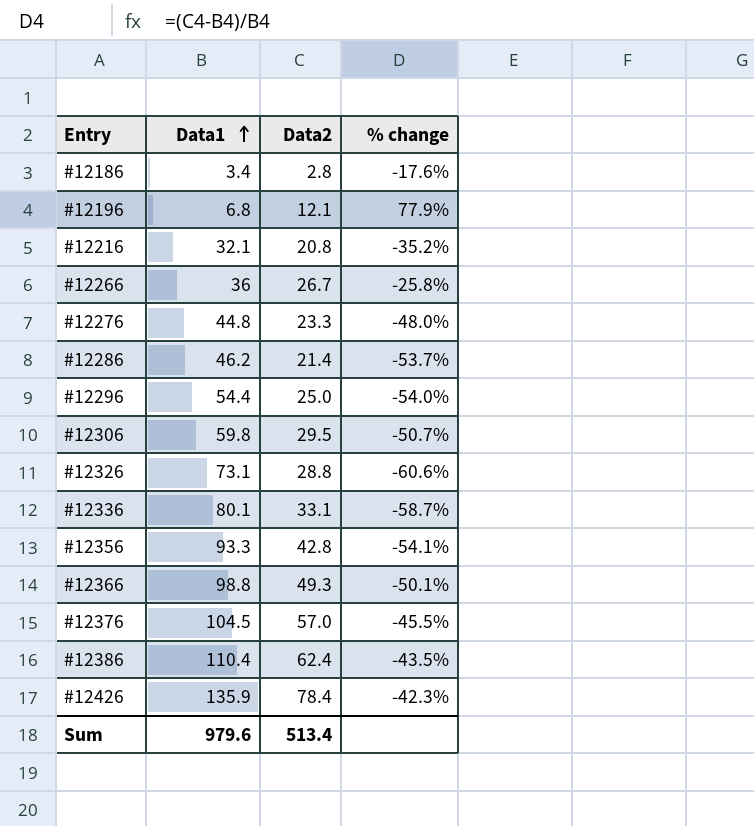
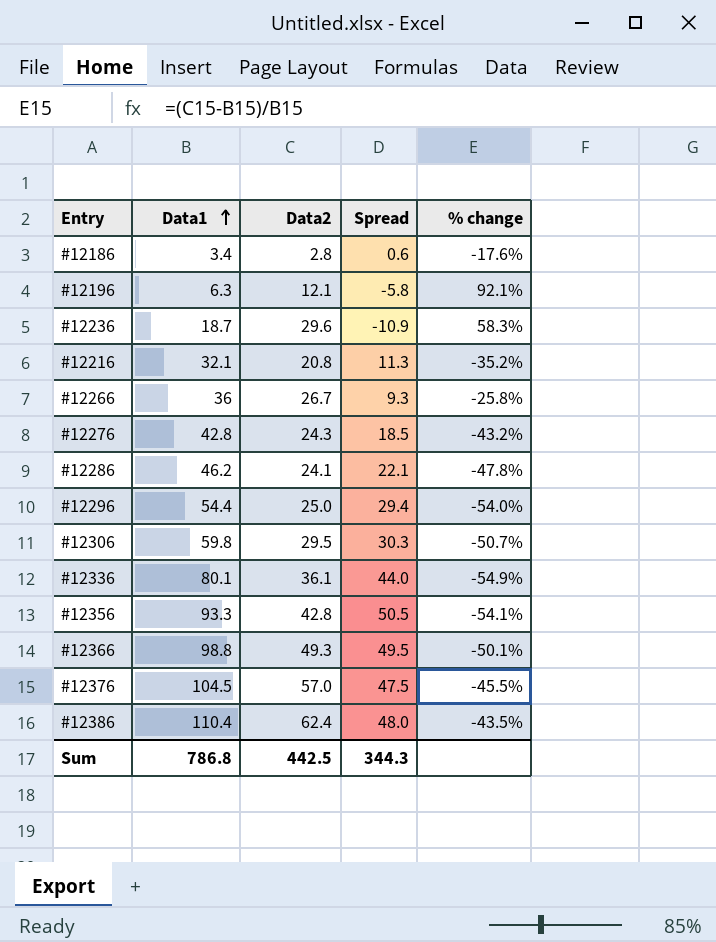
column Spread | formula: none -> [Data1] - [Data2]
row #12326: 73.1 | 28.8 | -60.6% -> none
row #12426: 135.9 | 78.4 | -42.3% -> none
#12196 | Data1: 6.8 -> 6.3
#12196 | % change: 77.9% -> 92.1%
row #12236: none -> 18.7 | 29.6 | -10.9 | 58.3%
#12276 | Data1: 44.8 -> 42.8
#12276 | Data2: 23.3 -> 24.3
#12276 | % change: -48.0% -> -43.2%
#12286 | Data2: 21.4 -> 24.1
#12286 | % change: -53.7% -> -47.8%
#12336 | Data2: 33.1 -> 36.1
#12336 | % change: -58.7% -> -54.9%
Sum | Data1: 979.6 -> 786.8
Sum | Data2: 513.4 -> 442.5

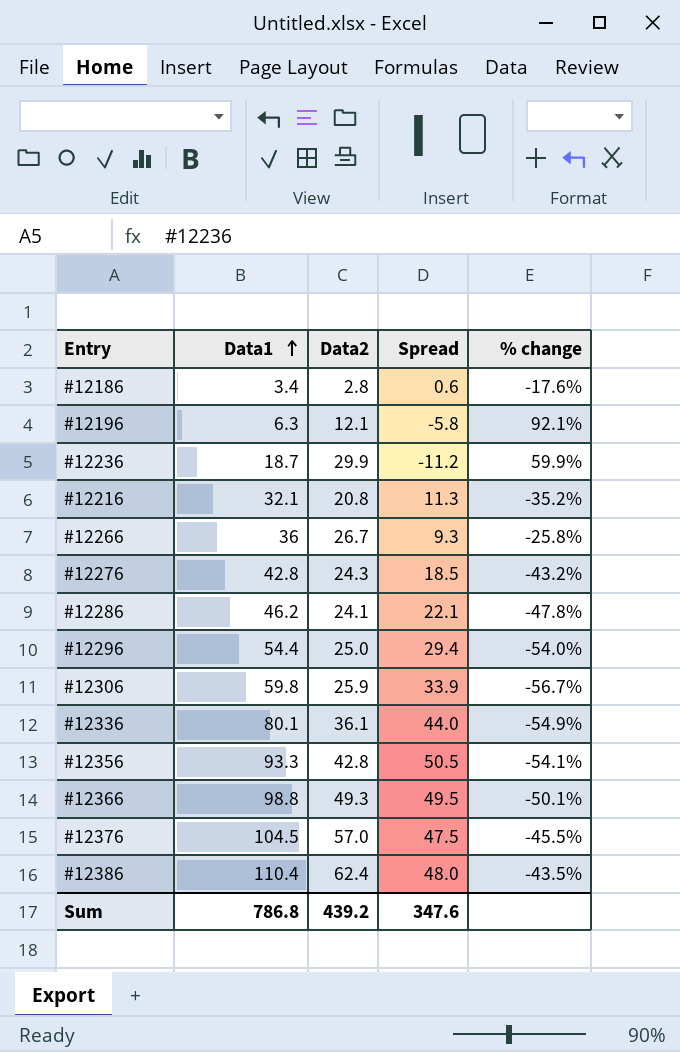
#12236 | Data2: 29.6 -> 29.9
#12236 | Spread: -10.9 -> -11.2
#12236 | % change: 58.3% -> 59.9%
#12306 | Data2: 29.5 -> 25.9
#12306 | Spread: 30.3 -> 33.9
#12306 | % change: -50.7% -> -56.7%
Sum | Data2: 442.5 -> 439.2
Sum | Spread: 344.3 -> 347.6

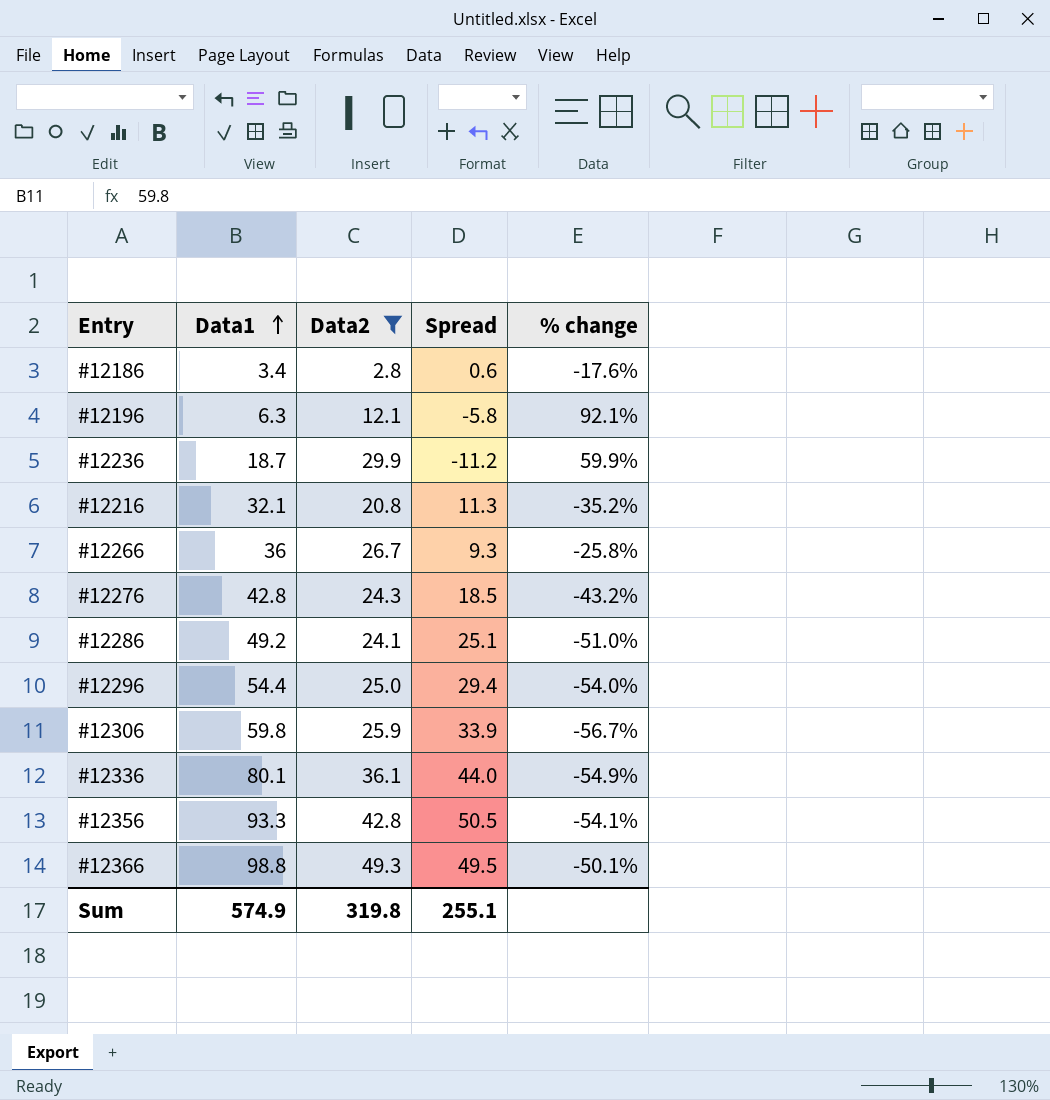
filter: none -> Data2 <= 49.3
#12286 | Data1: 46.2 -> 49.2
#12286 | Spread: 22.1 -> 25.1
#12286 | % change: -47.8% -> -51.0%
Sum | Data1: 786.8 -> 574.9
Sum | Data2: 439.2 -> 319.8
Sum | Spread: 347.6 -> 255.1

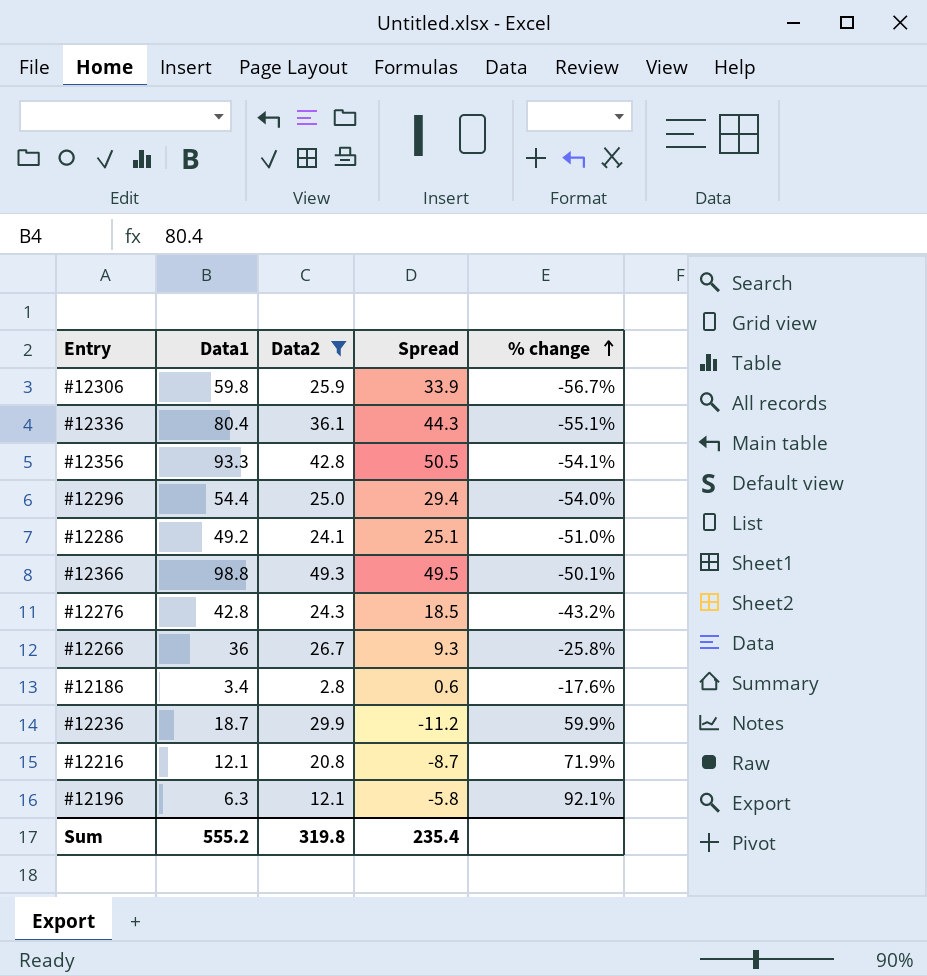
row order: Data1 ascending -> % change ascending
#12336 | Data1: 80.1 -> 80.4
#12336 | Spread: 44.0 -> 44.3
#12336 | % change: -54.9% -> -55.1%
#12216 | Data1: 32.1 -> 12.1
#12216 | Spread: 11.3 -> -8.7
#12216 | % change: -35.2% -> 71.9%
Sum | Data1: 574.9 -> 555.2
Sum | Spread: 255.1 -> 235.4

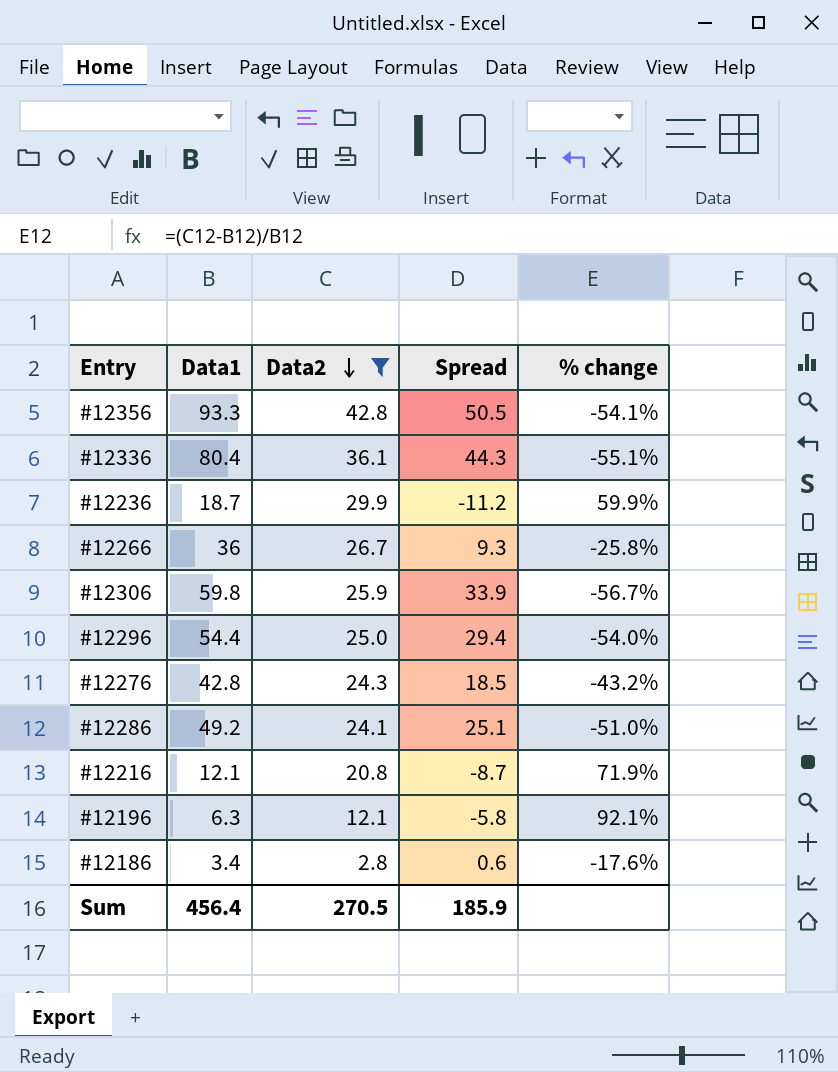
row order: % change ascending -> Data2 descending
row #12366: 98.8 | 49.3 | 49.5 | -50.1% -> none
Sum | Data1: 555.2 -> 456.4
Sum | Data2: 319.8 -> 270.5
Sum | Spread: 235.4 -> 185.9

